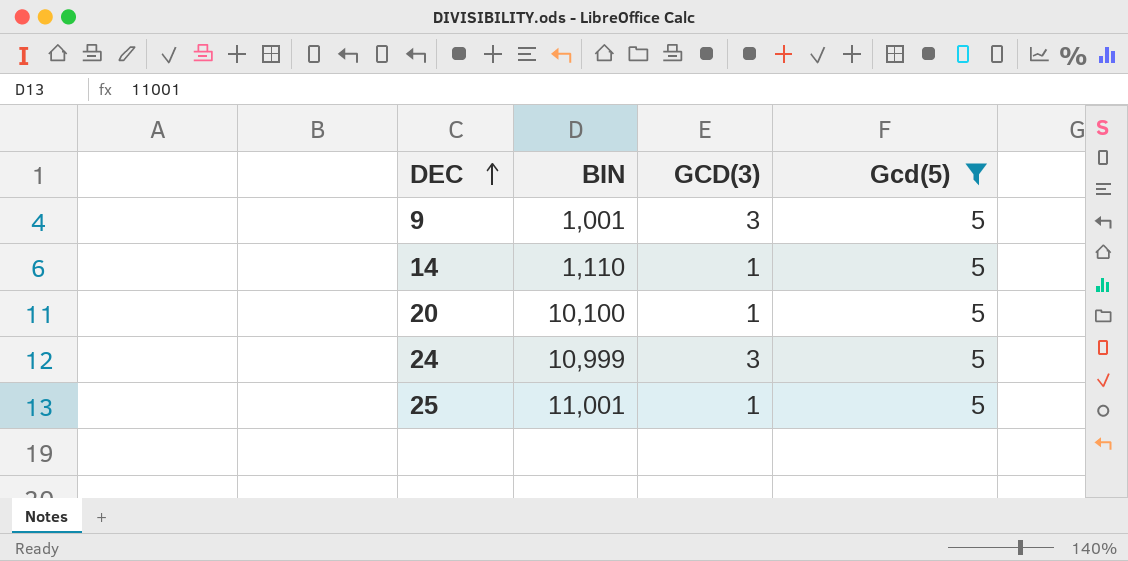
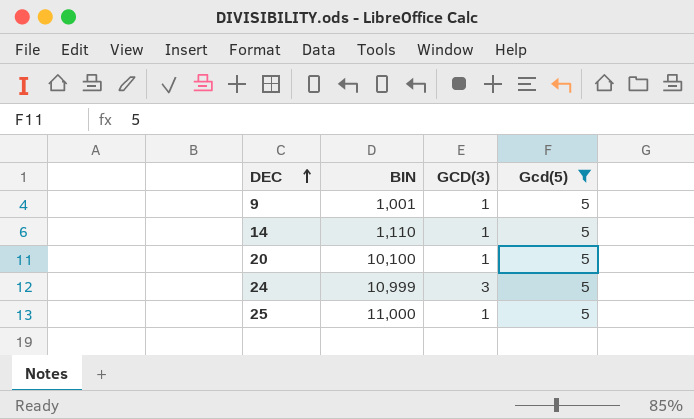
9 | GCD(3): 3 -> 1
25 | BIN: 11,001 -> 11,000

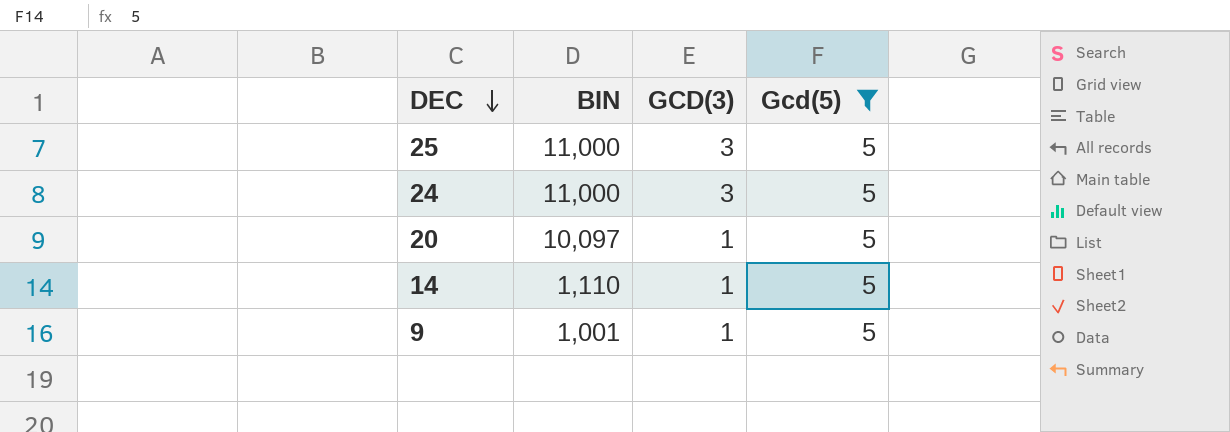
row order: DEC ascending -> DEC descending
25 | GCD(3): 1 -> 3
24 | BIN: 10,999 -> 11,000
20 | BIN: 10,100 -> 10,097

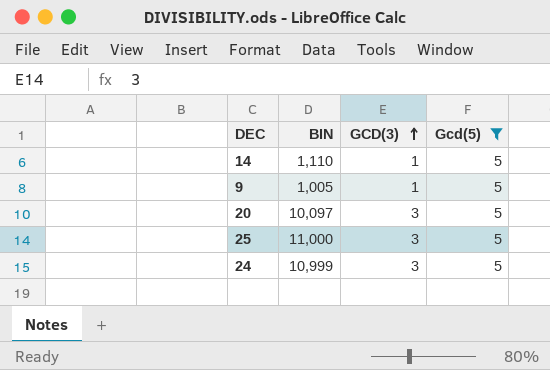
row order: DEC descending -> GCD(3) ascending
9 | BIN: 1,001 -> 1,005
20 | GCD(3): 1 -> 3
24 | BIN: 11,000 -> 10,999

